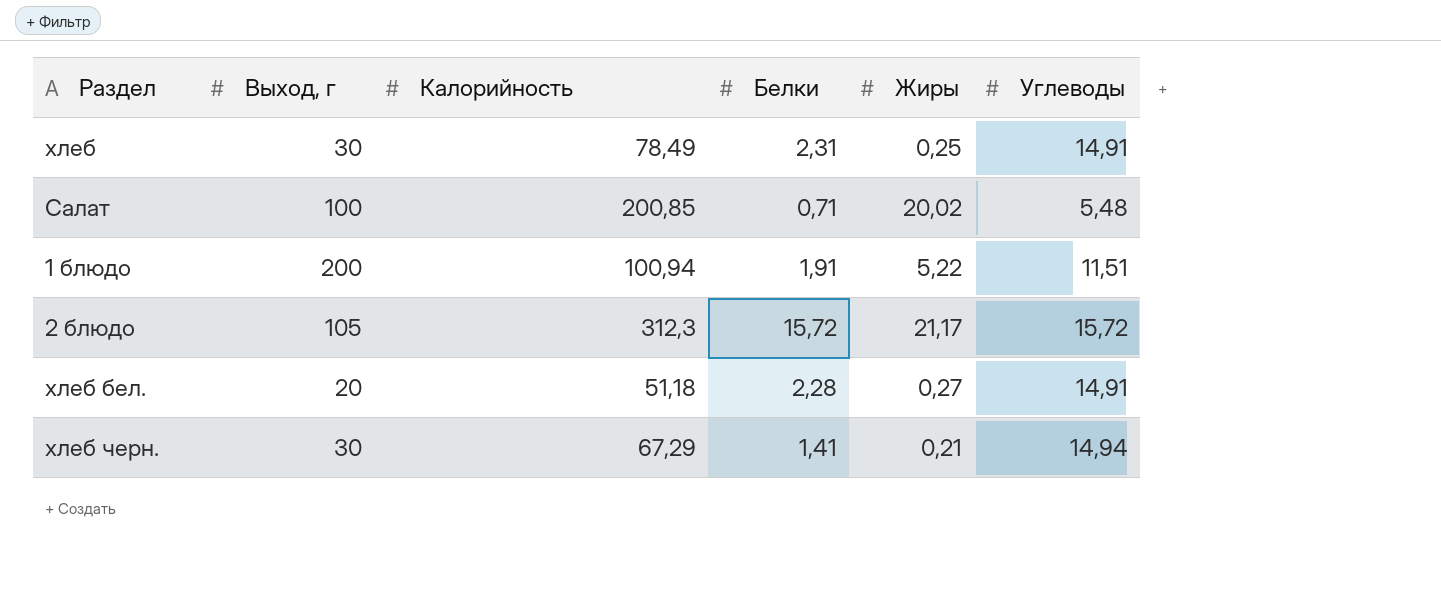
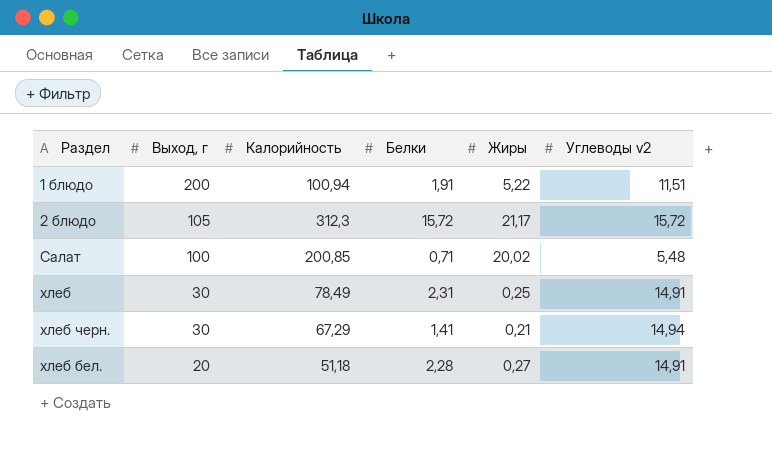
row order: none -> Выход, г descending
column name: Углеводы -> Углеводы v2

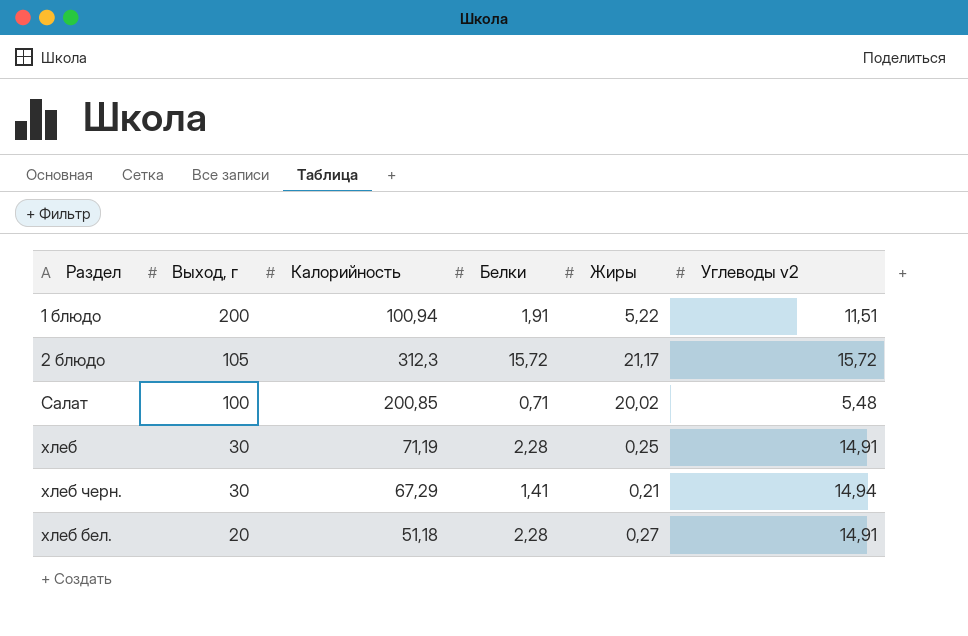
хлеб | Калорийность: 78,49 -> 71,19
хлеб | Белки: 2,31 -> 2,28

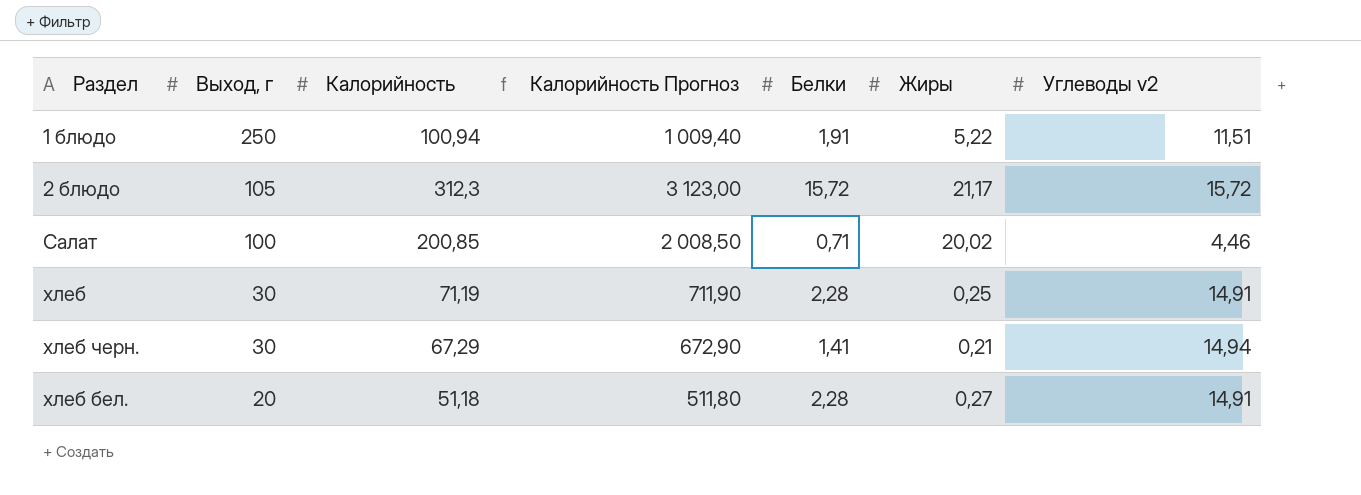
column Калорийность Прогноз | formula: none -> [Калорийность] * 10
1 блюдо | Выход, г: 200 -> 250
Салат | Углеводы v2: 5,48 -> 4,46

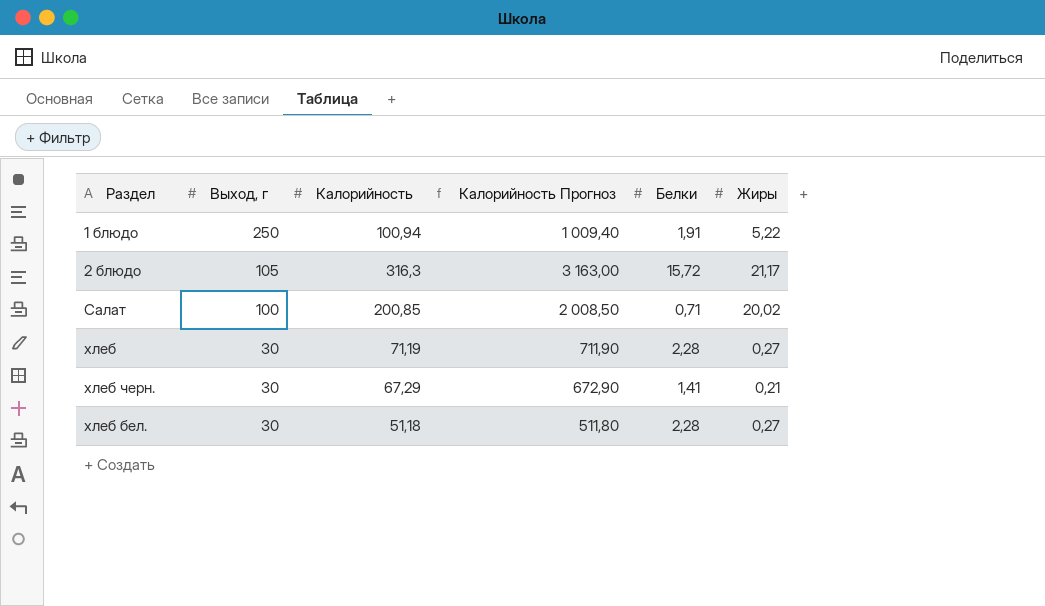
column Углеводы v2 | position: 7 -> none
2 блюдо | Калорийность: 312,3 -> 316,3
2 блюдо | Калорийность Прогноз: 3 123,00 -> 3 163,00
хлеб | Жиры: 0,25 -> 0,27
хлеб бел. | Выход, г: 20 -> 30

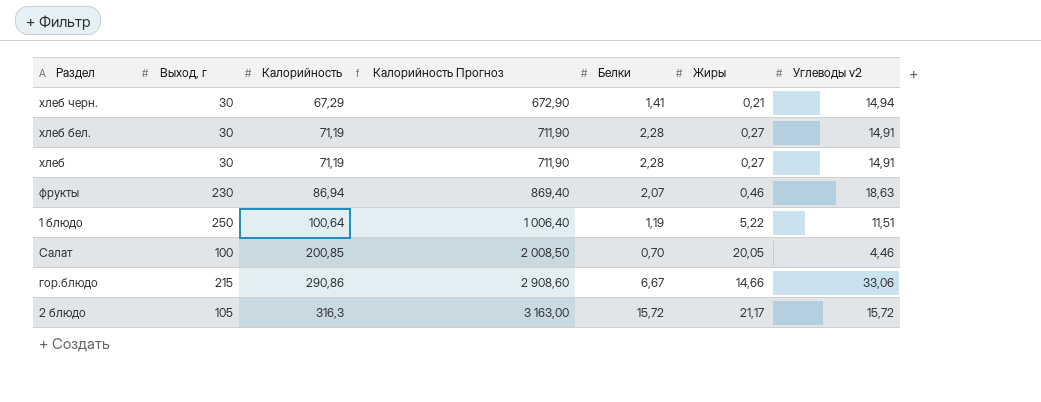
row order: Выход, г descending -> Калорийность ascending
column Углеводы v2 | position: none -> 7
хлеб бел. | Калорийность: 51,18 -> 71,19
хлеб бел. | Калорийность Прогноз: 511,80 -> 711,90
row фрукты: none -> 230 | 86,94 | 869,40 | 2,07 | 0,46 | 18,63
1 блюдо | Калорийность: 100,94 -> 100,64
1 блюдо | Калорийность Прогноз: 1 009,40 -> 1 006,40
1 блюдо | Белки: 1,91 -> 1,19
Салат | Белки: 0,71 -> 0,70
Салат | Жиры: 20,02 -> 20,05
row гор.блюдо: none -> 215 | 290,86 | 2 908,60 | 6,67 | 14,66 | 33,06

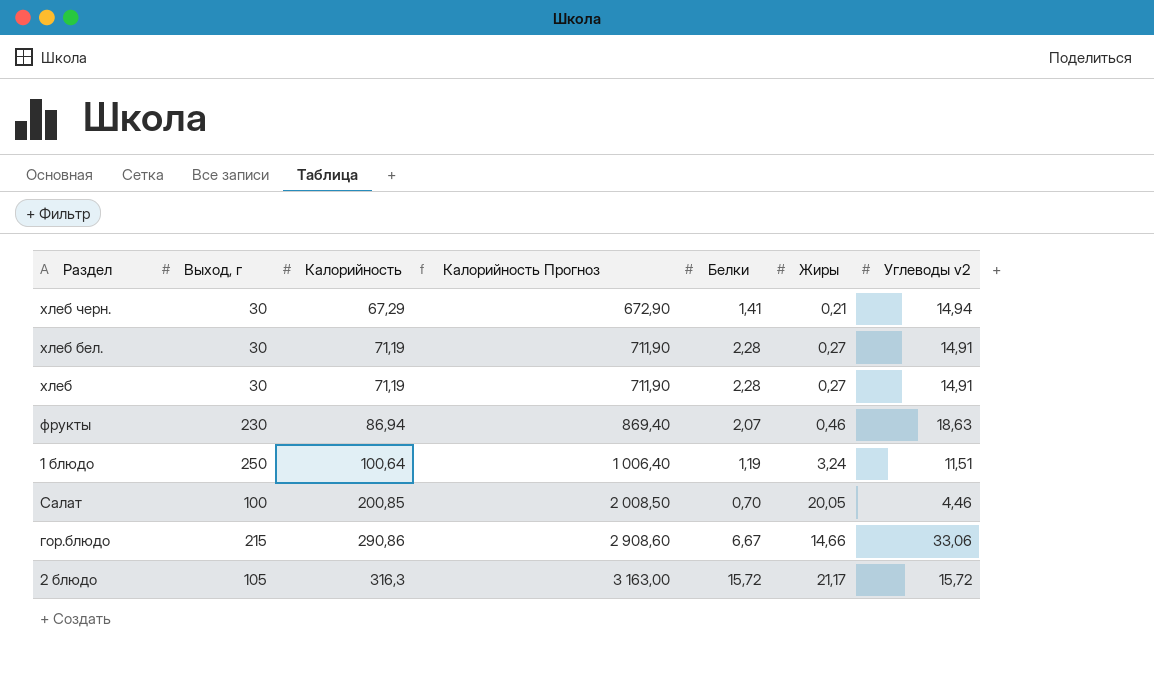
1 блюдо | Жиры: 5,22 -> 3,24

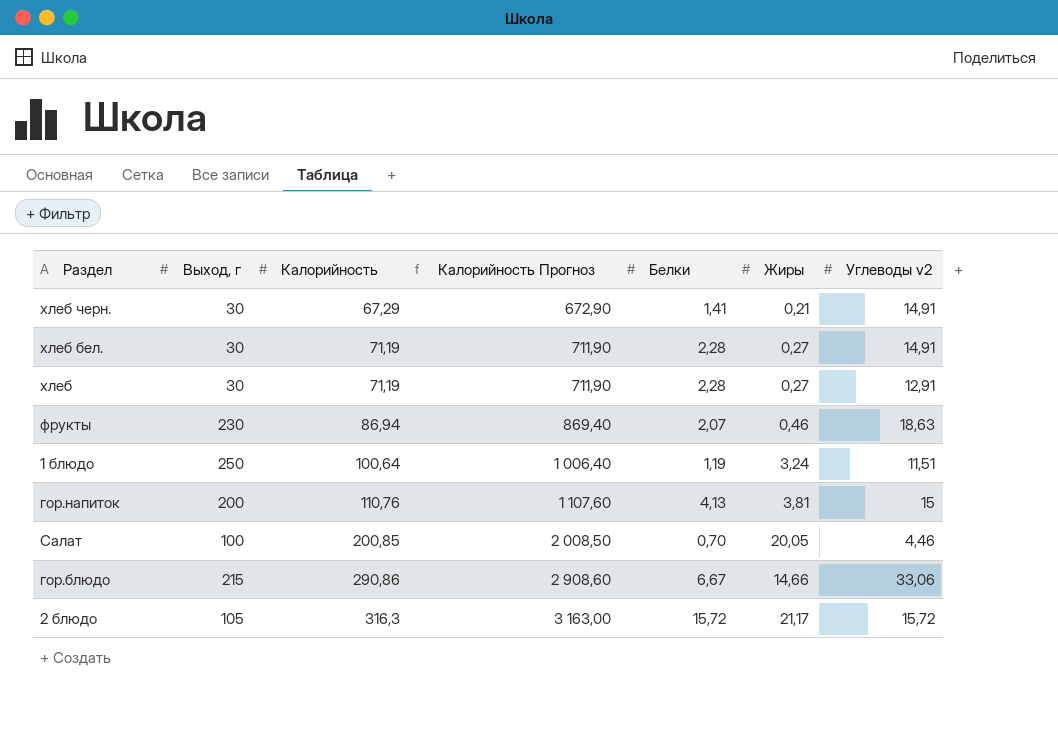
хлеб черн. | Углеводы v2: 14,94 -> 14,91
хлеб | Углеводы v2: 14,91 -> 12,91
row гор.напиток: none -> 200 | 110,76 | 1 107,60 | 4,13 | 3,81 | 15

